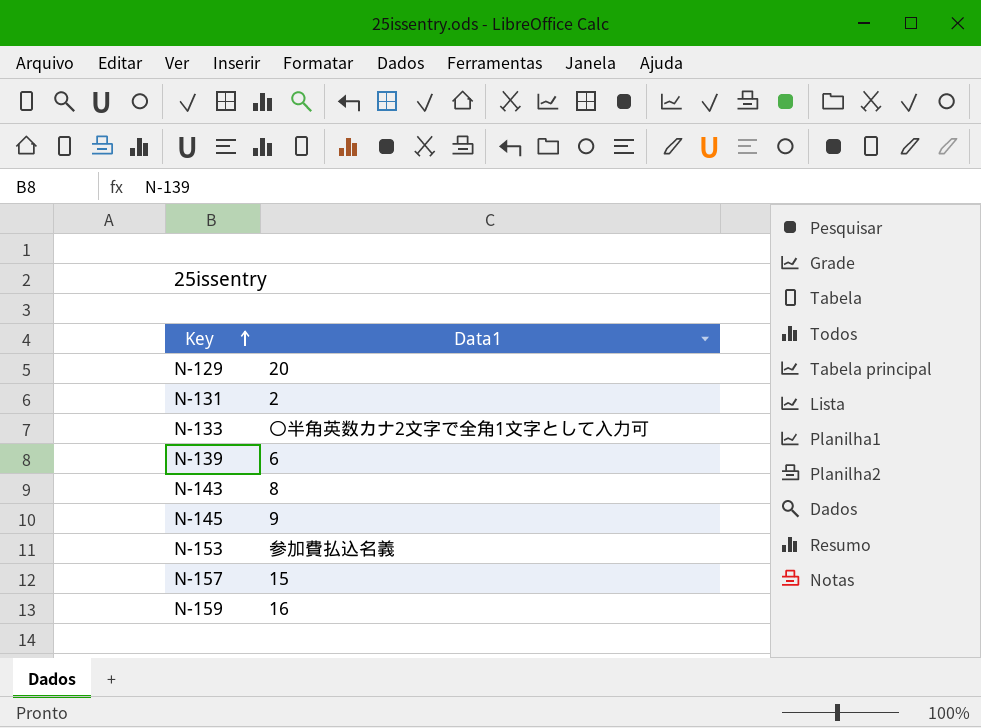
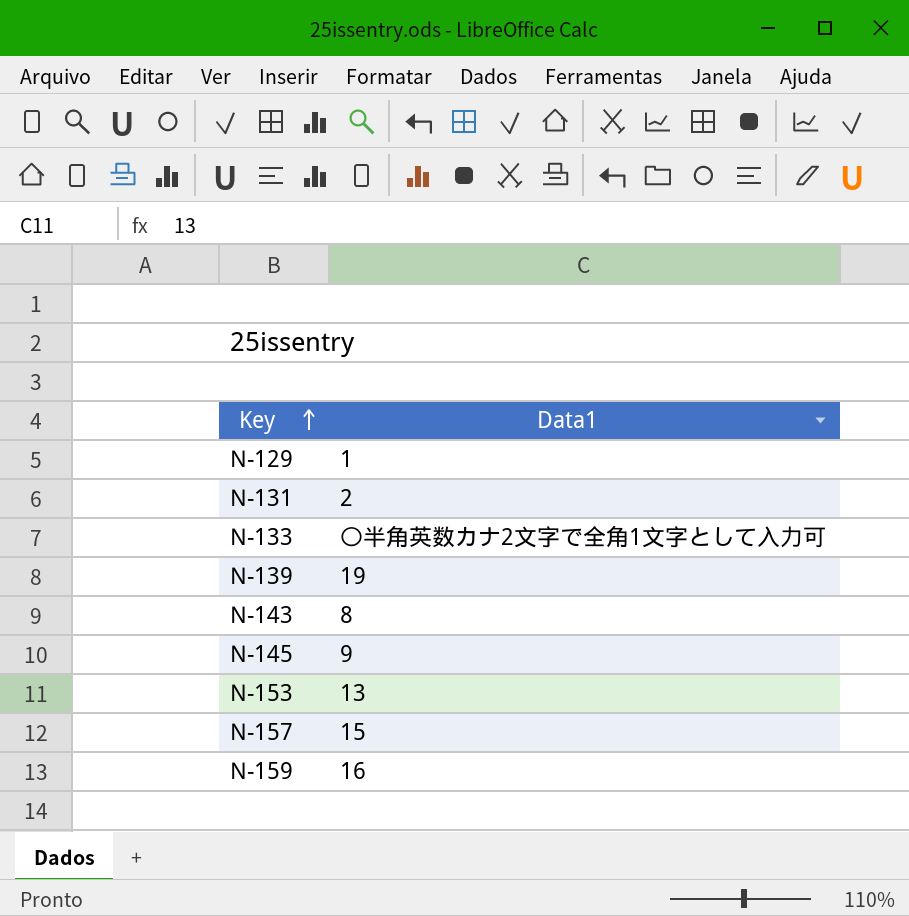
N-129 | Data1: 20 -> 1
N-139 | Data1: 6 -> 19
N-153 | Data1: 参加費払込名義 -> 13

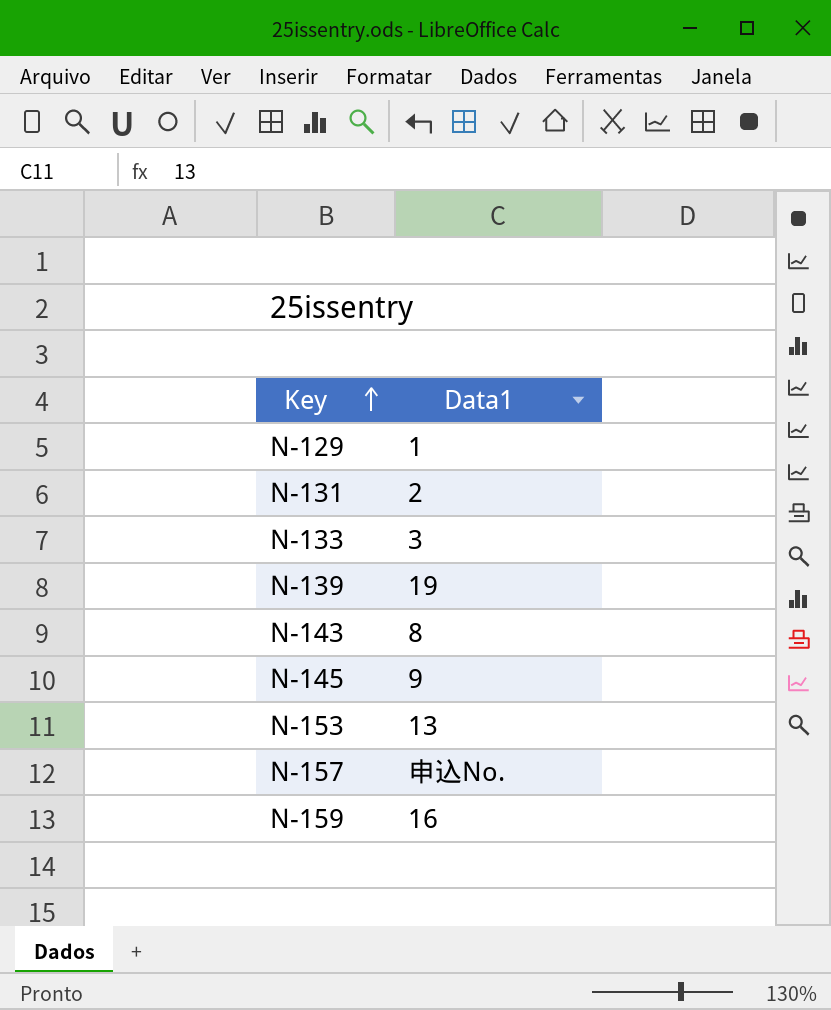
N-133 | Data1: 〇半角英数カナ2文字で全角1文字として入力可 -> 3
N-157 | Data1: 15 -> 申込No.

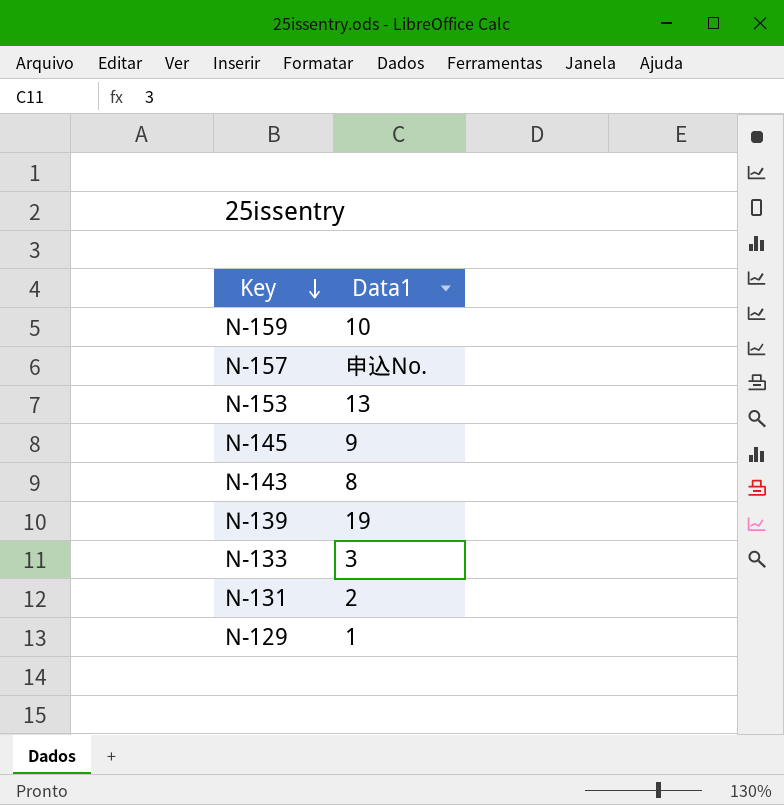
row order: Key ascending -> Key descending
N-159 | Data1: 16 -> 10

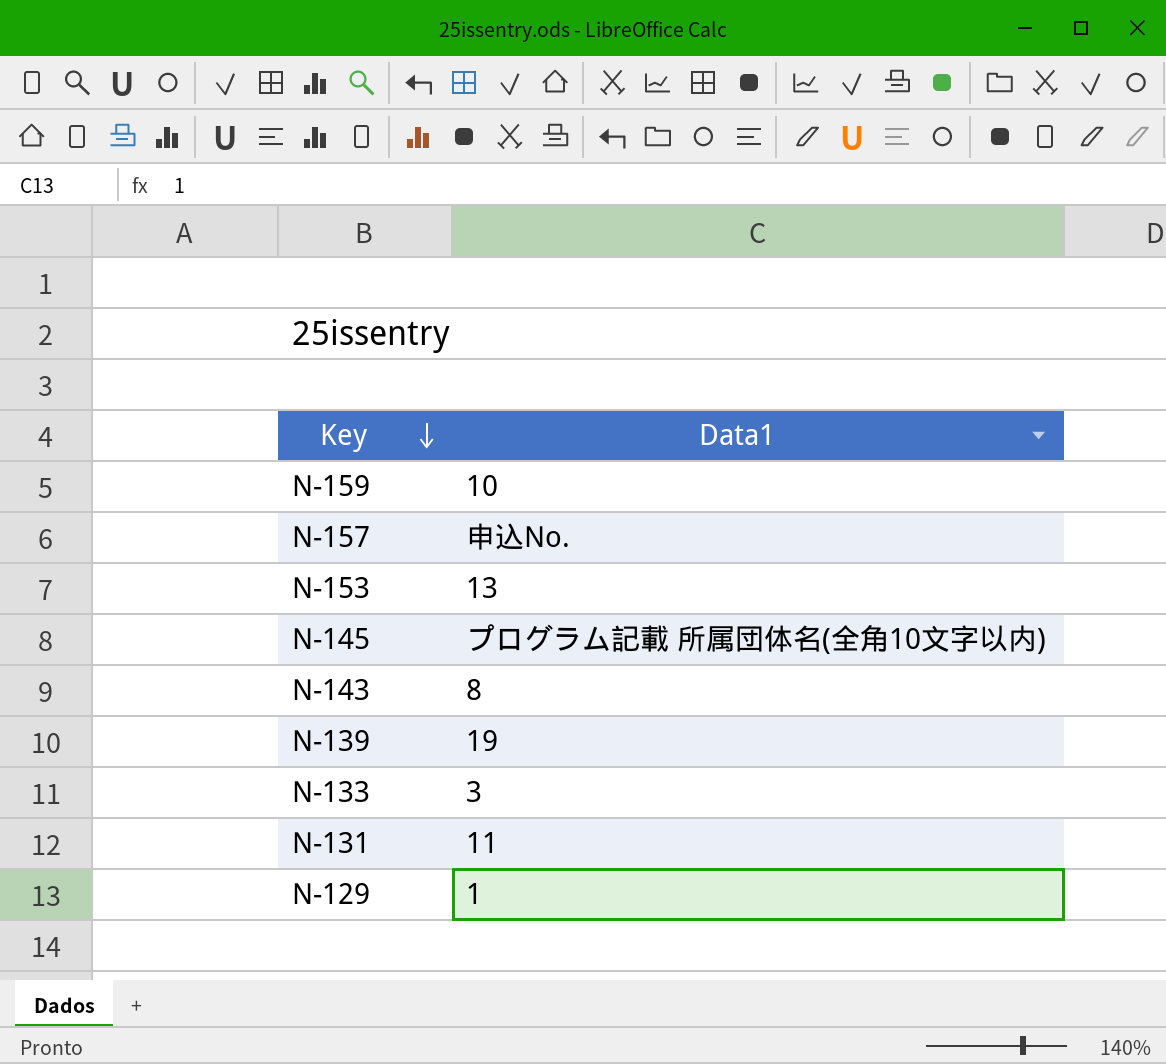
N-145 | Data1: 9 -> プログラム記載 所属団体名(全角10文字以内)
N-131 | Data1: 2 -> 11

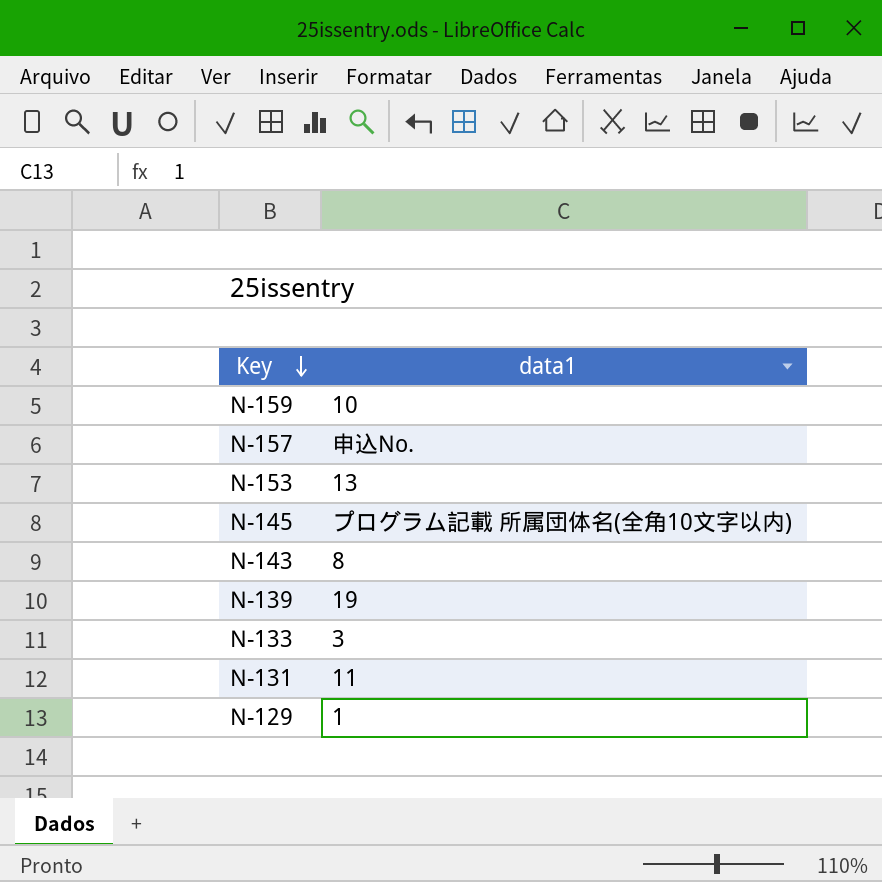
column name: Data1 -> data1

